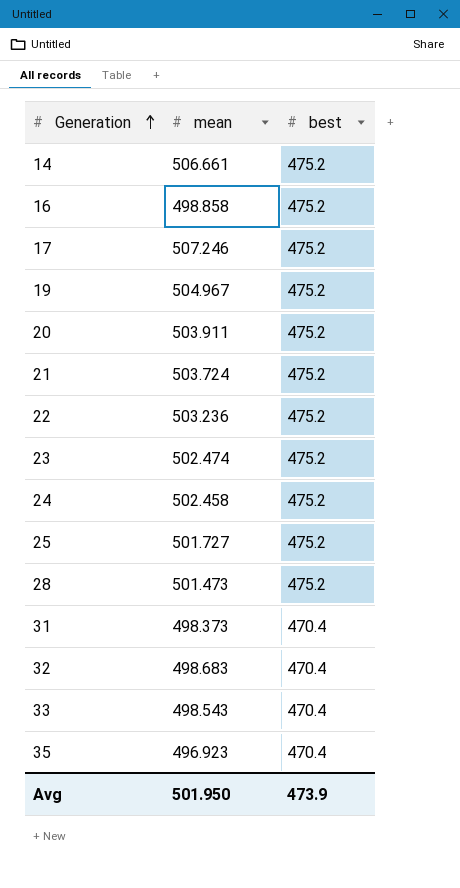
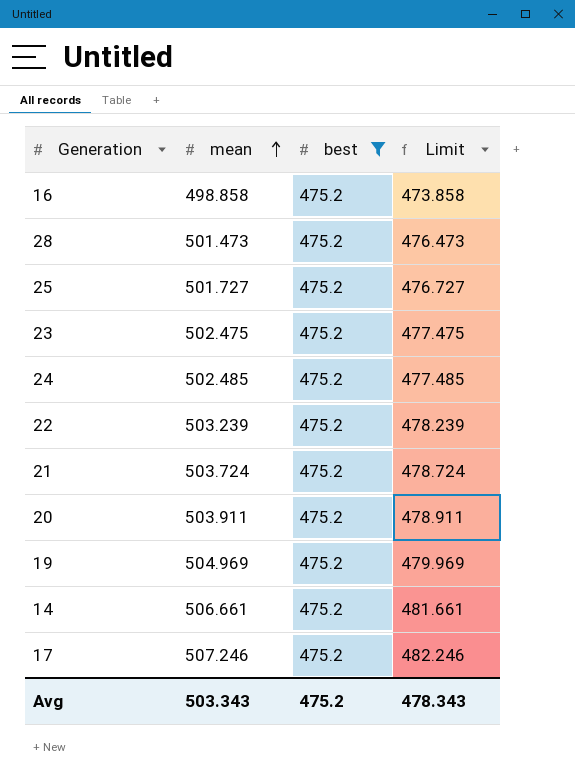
filter: none -> best = 475.2
row order: Generation ascending -> mean ascending
column Limit | formula: none -> [mean] - 25
23 | mean: 502.474 -> 502.475
24 | mean: 502.458 -> 502.485
22 | mean: 503.236 -> 503.239
19 | mean: 504.967 -> 504.969
Avg | mean: 501.950 -> 503.343
Avg | best: 473.9 -> 475.2

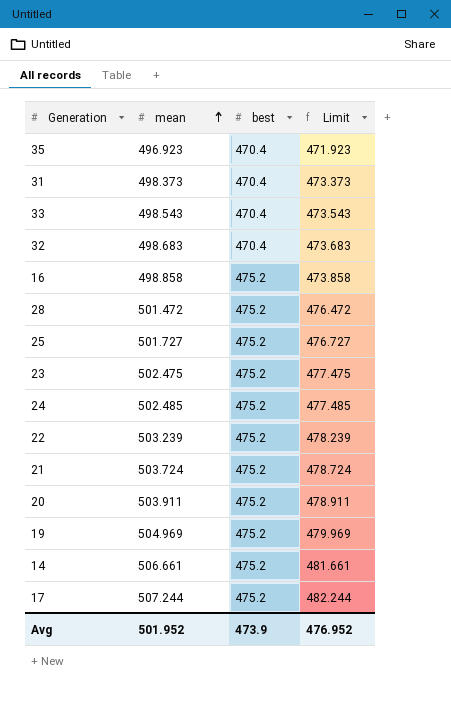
filter: best = 475.2 -> none
28 | mean: 501.473 -> 501.472
28 | Limit: 476.473 -> 476.472
17 | mean: 507.246 -> 507.244
17 | Limit: 482.246 -> 482.244
Avg | mean: 503.343 -> 501.952
Avg | best: 475.2 -> 473.9
Avg | Limit: 478.343 -> 476.952

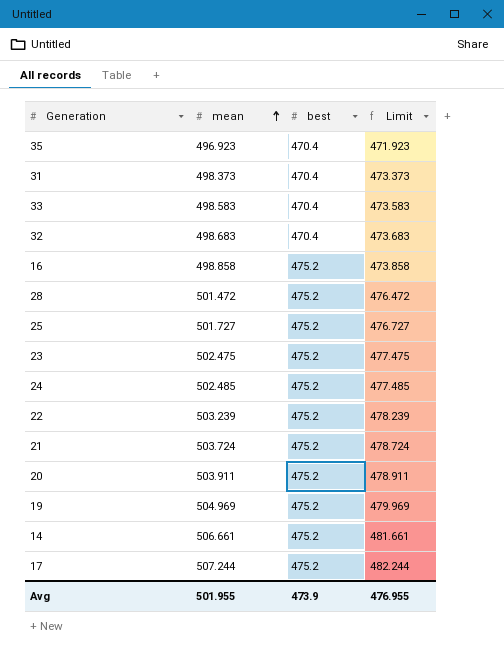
33 | mean: 498.543 -> 498.583
33 | Limit: 473.543 -> 473.583
Avg | mean: 501.952 -> 501.955
Avg | Limit: 476.952 -> 476.955

